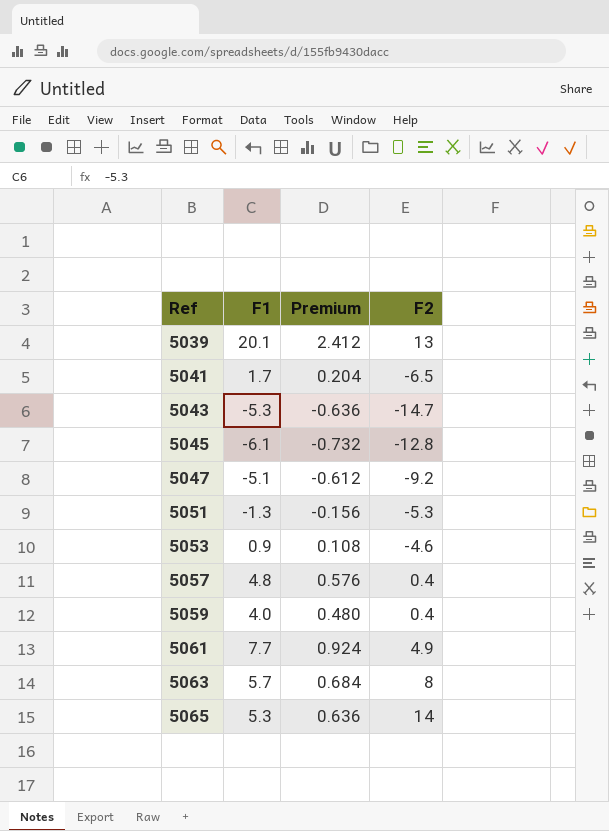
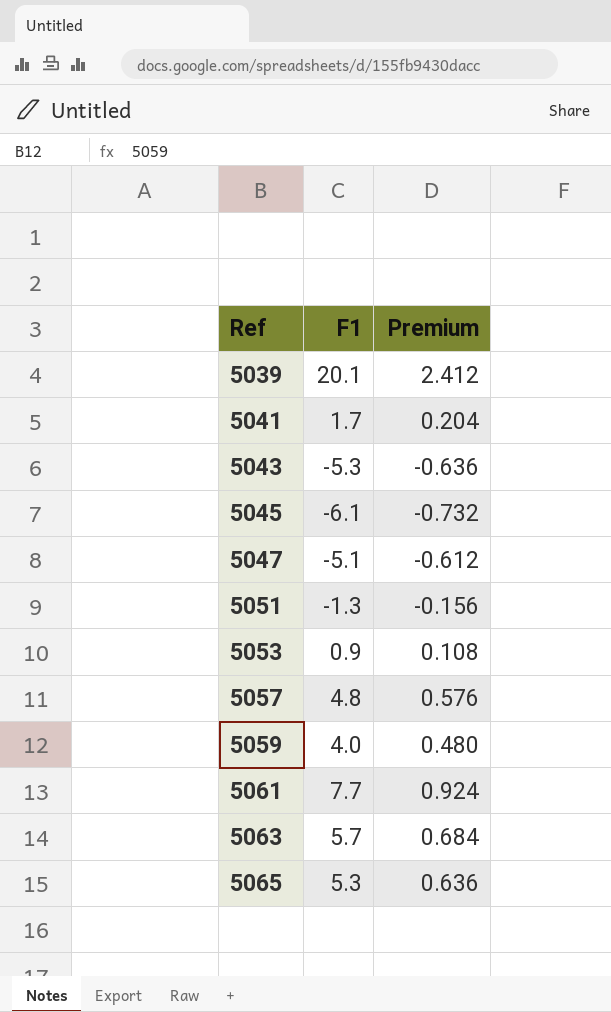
column F2 | position: 4 -> none

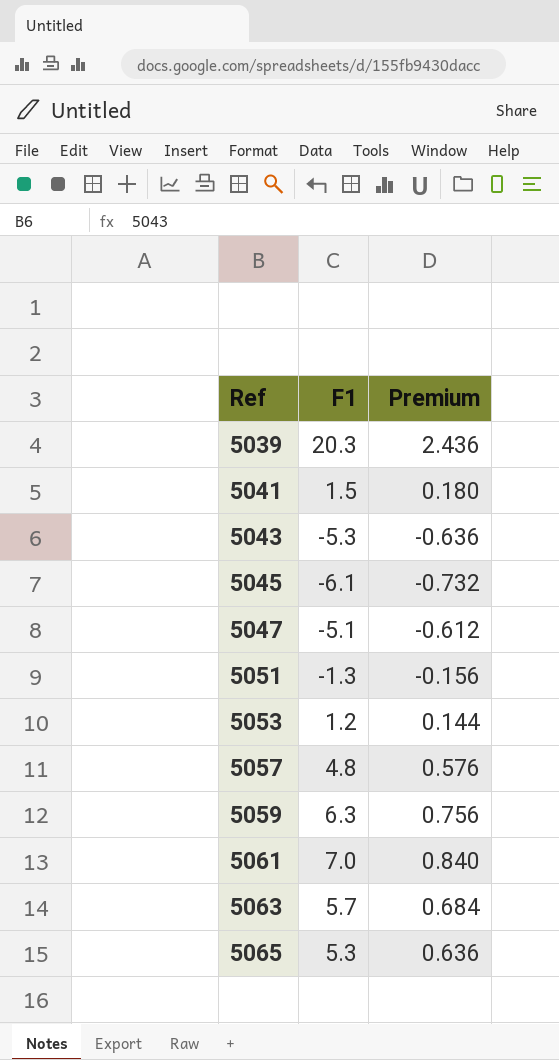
5039 | F1: 20.1 -> 20.3
5039 | Premium: 2.412 -> 2.436
5041 | F1: 1.7 -> 1.5
5041 | Premium: 0.204 -> 0.180
5053 | F1: 0.9 -> 1.2
5053 | Premium: 0.108 -> 0.144
5059 | F1: 4.0 -> 6.3
5059 | Premium: 0.480 -> 0.756
5061 | F1: 7.7 -> 7.0
5061 | Premium: 0.924 -> 0.840

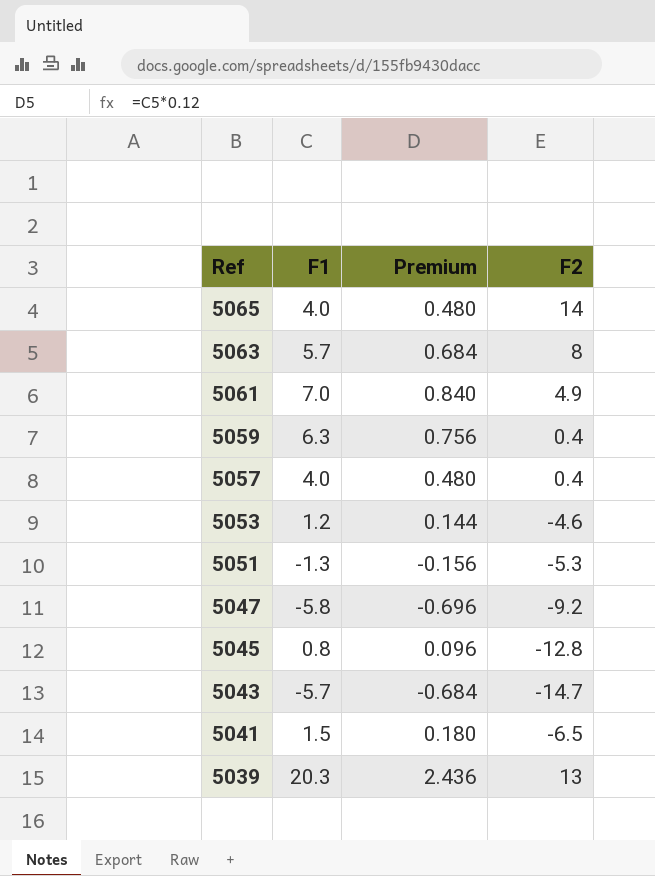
row order: Ref ascending -> Ref descending
column F2 | position: none -> 4
5065 | F1: 5.3 -> 4.0
5065 | Premium: 0.636 -> 0.480
5057 | F1: 4.8 -> 4.0
5057 | Premium: 0.576 -> 0.480
5047 | F1: -5.1 -> -5.8
5047 | Premium: -0.612 -> -0.696
5045 | F1: -6.1 -> 0.8
5045 | Premium: -0.732 -> 0.096
5043 | F1: -5.3 -> -5.7
5043 | Premium: -0.636 -> -0.684

